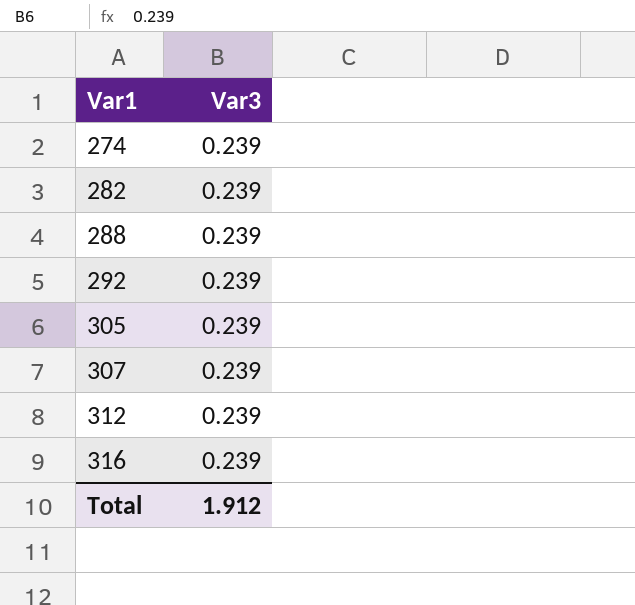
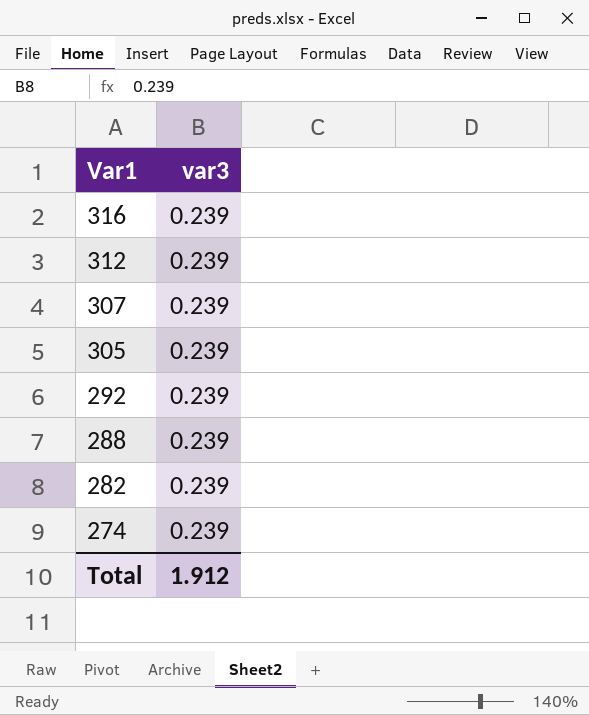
row order: Var1 ascending -> Var1 descending
column name: Var3 -> var3

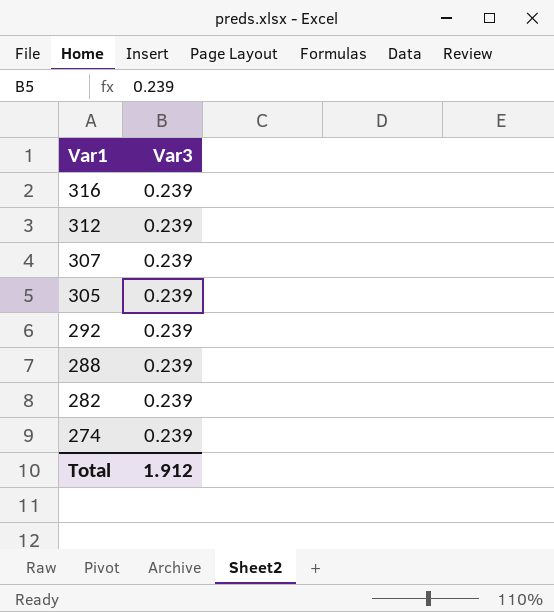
column name: var3 -> Var3

